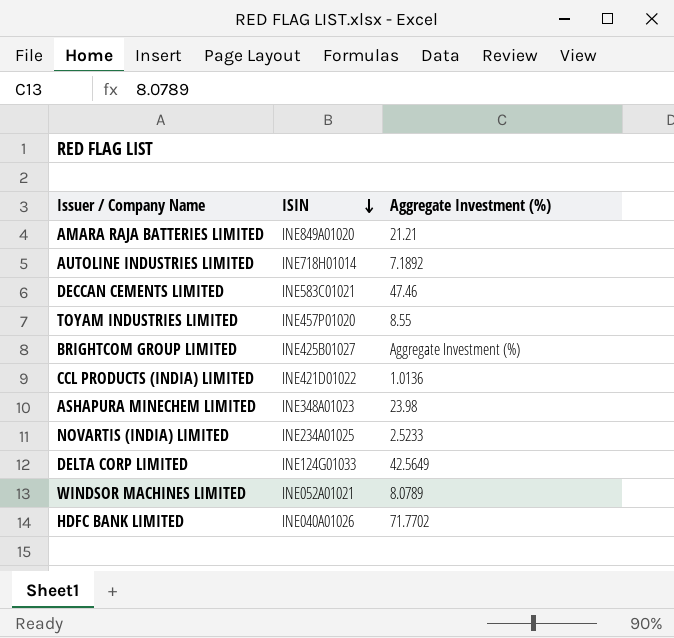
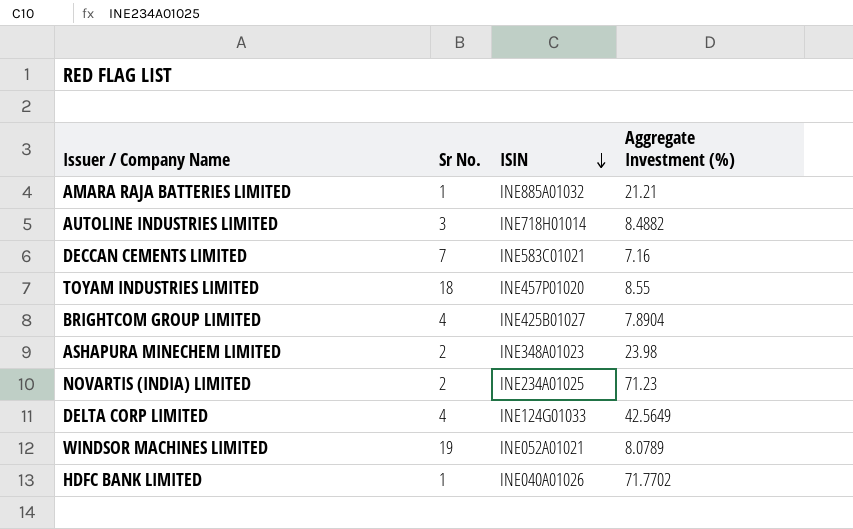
column Sr No. | position: none -> 2
row CCL PRODUCTS (INDIA) LIMITED: INE421D01022 | 1.0136 -> none
AMARA RAJA BATTERIES LIMITED | ISIN: INE849A01020 -> INE885A01032
AUTOLINE INDUSTRIES LIMITED | Aggregate Investment (%): 7.1892 -> 8.4882
DECCAN CEMENTS LIMITED | Aggregate Investment (%): 47.46 -> 7.16
BRIGHTCOM GROUP LIMITED | Aggregate Investment (%): Aggregate Investment (%) -> 7.8904
NOVARTIS (INDIA) LIMITED | Aggregate Investment (%): 2.5233 -> 71.23

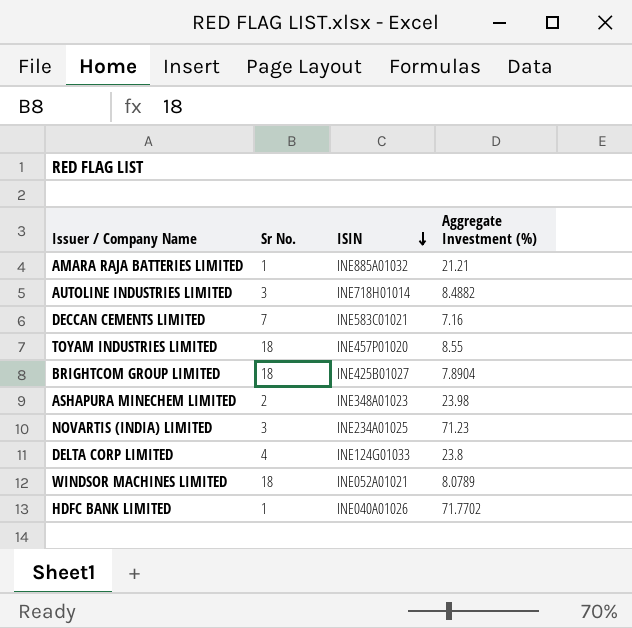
BRIGHTCOM GROUP LIMITED | Sr No.: 4 -> 18
NOVARTIS (INDIA) LIMITED | Sr No.: 2 -> 3
DELTA CORP LIMITED | Aggregate Investment (%): 42.5649 -> 23.8
WINDSOR MACHINES LIMITED | Sr No.: 19 -> 18

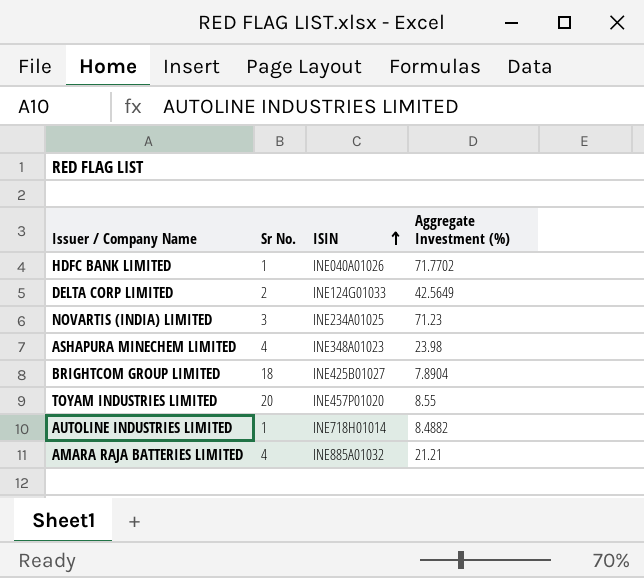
row order: ISIN descending -> ISIN ascending
row DECCAN CEMENTS LIMITED: 7 | INE583C01021 | 7.16 -> none
row WINDSOR MACHINES LIMITED: 18 | INE052A01021 | 8.0789 -> none
DELTA CORP LIMITED | Sr No.: 4 -> 2
DELTA CORP LIMITED | Aggregate Investment (%): 23.8 -> 42.5649
ASHAPURA MINECHEM LIMITED | Sr No.: 2 -> 4
TOYAM INDUSTRIES LIMITED | Sr No.: 18 -> 20
AUTOLINE INDUSTRIES LIMITED | Sr No.: 3 -> 1
AMARA RAJA BATTERIES LIMITED | Sr No.: 1 -> 4

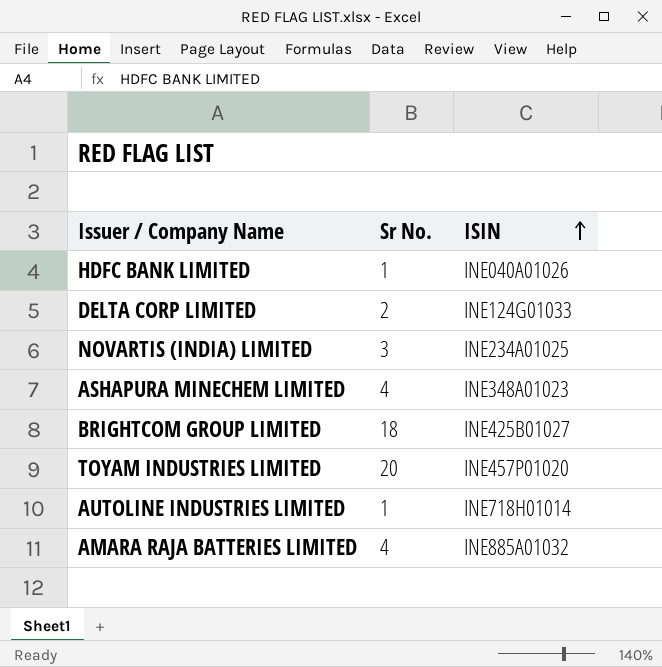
column Aggregate Investment (%) | position: 4 -> none

